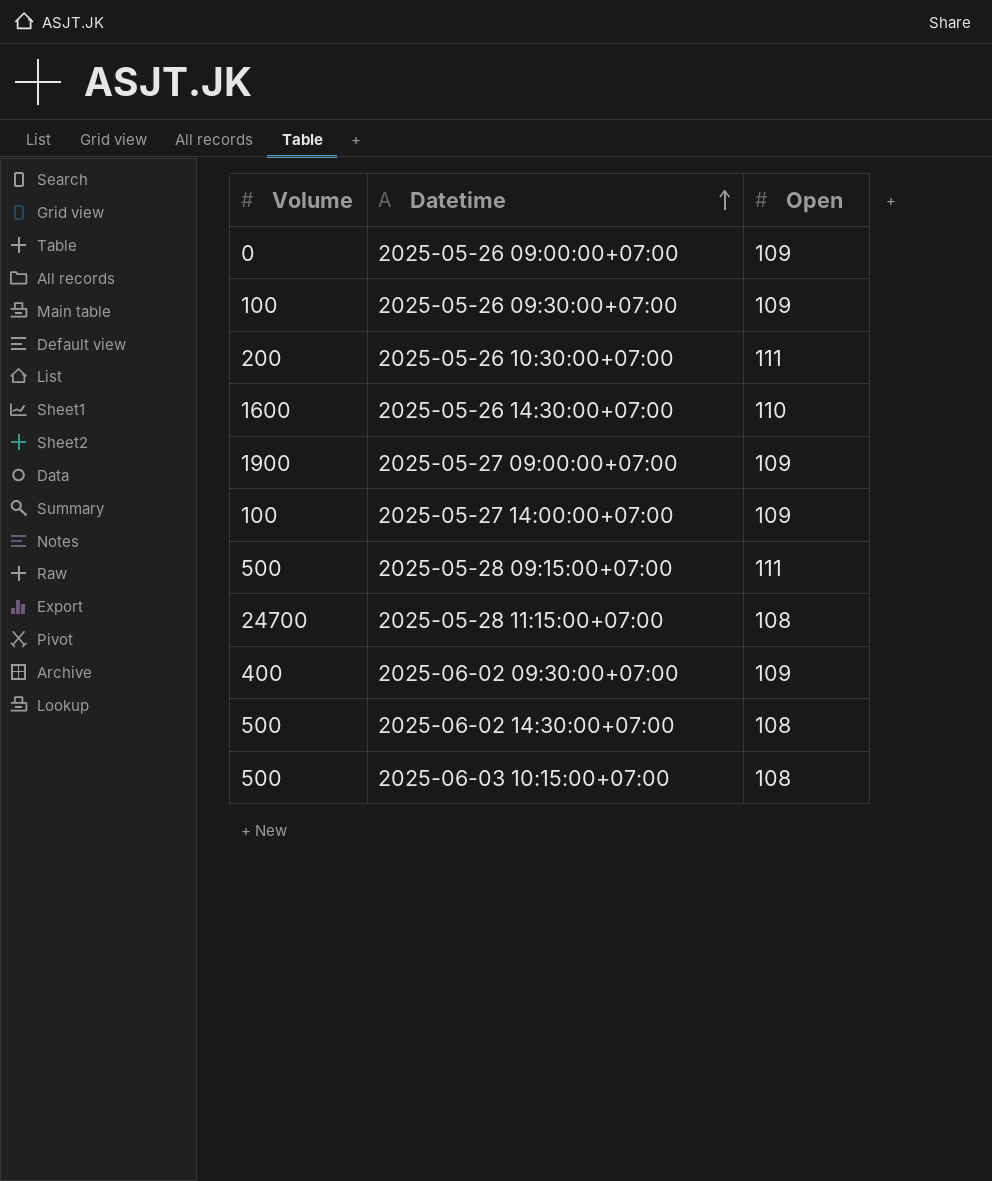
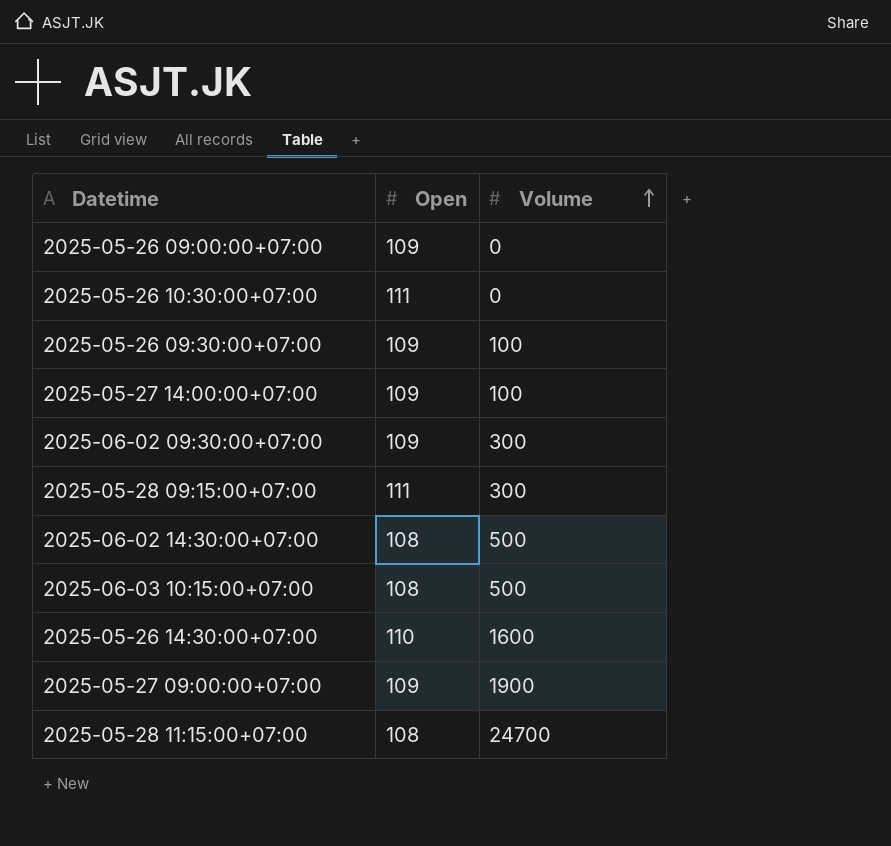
row order: Datetime ascending -> Volume ascending
column Volume | position: 1 -> 3
2025-05-26 10:30:00+07:00 | Volume: 200 -> 0
2025-06-02 09:30:00+07:00 | Volume: 400 -> 300
2025-05-28 09:15:00+07:00 | Volume: 500 -> 300

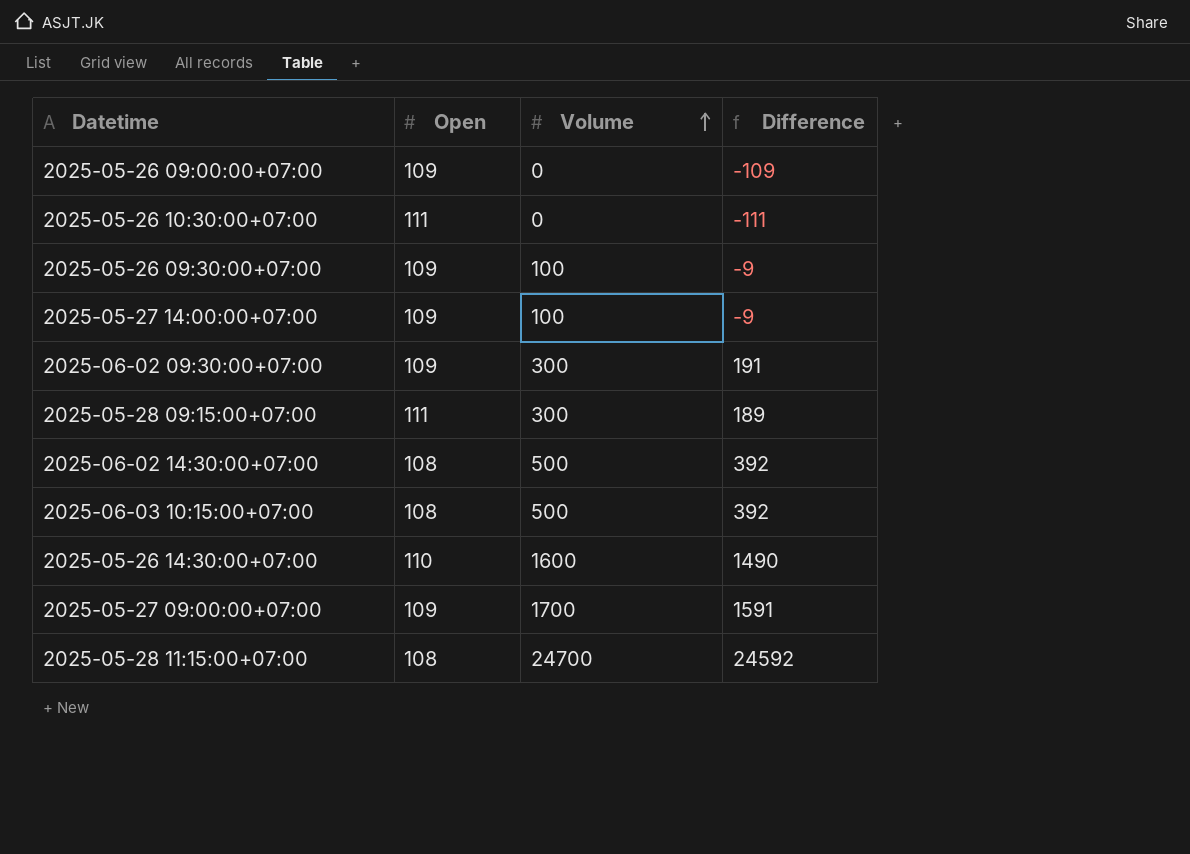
column Difference | formula: none -> [Volume] - [Open]
2025-05-27 09:00:00+07:00 | Volume: 1900 -> 1700

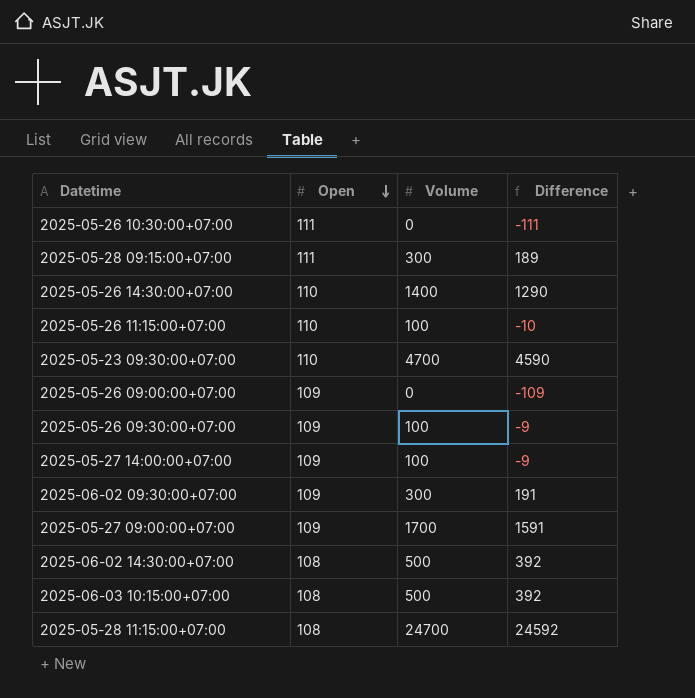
row order: Volume ascending -> Open descending
2025-05-26 14:30:00+07:00 | Volume: 1600 -> 1400
2025-05-26 14:30:00+07:00 | Difference: 1490 -> 1290
row 2025-05-26 11:15:00+07:00: none -> 110 | 100 | -10
row 2025-05-23 09:30:00+07:00: none -> 110 | 4700 | 4590

